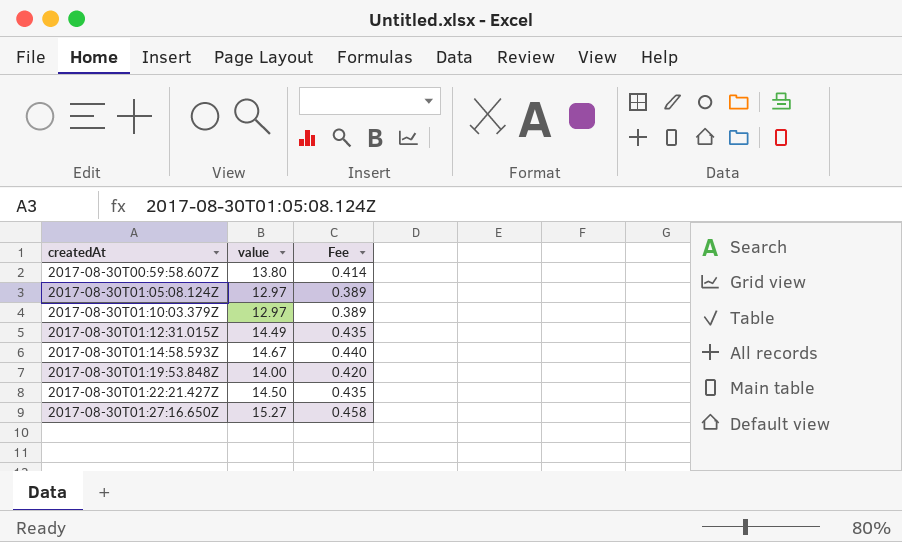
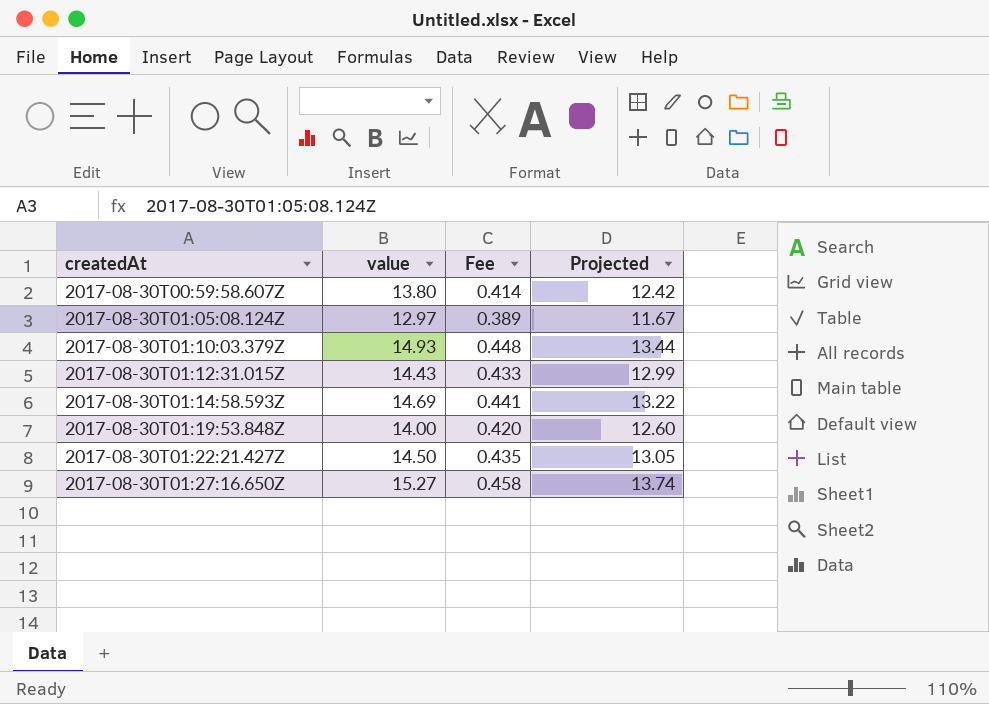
column Projected | formula: none -> [value] * 0.9
2017-08-30T01:10:03.379Z | value: 12.97 -> 14.93
2017-08-30T01:10:03.379Z | Fee: 0.389 -> 0.448
2017-08-30T01:12:31.015Z | value: 14.49 -> 14.43
2017-08-30T01:12:31.015Z | Fee: 0.435 -> 0.433
2017-08-30T01:14:58.593Z | value: 14.67 -> 14.69
2017-08-30T01:14:58.593Z | Fee: 0.440 -> 0.441

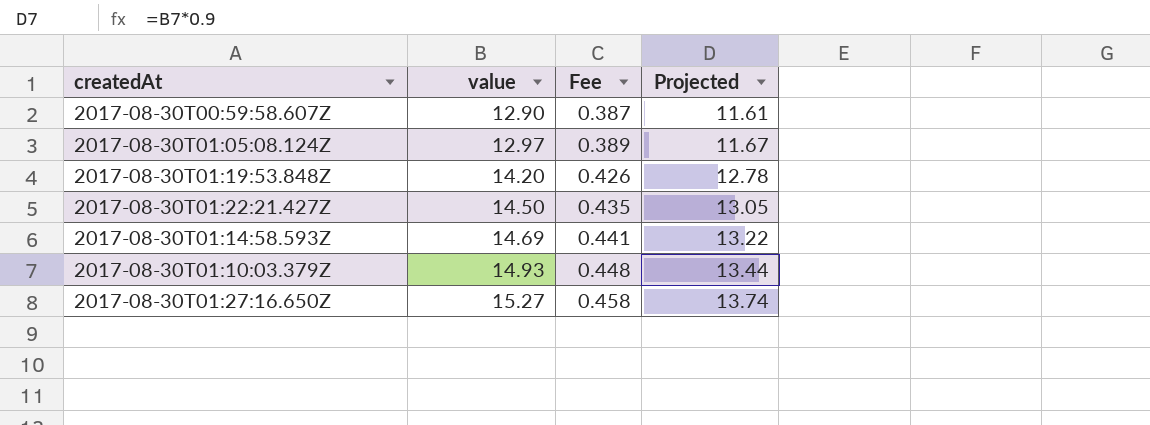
row order: createdAt ascending -> value ascending
row 2017-08-30T01:12:31.015Z: 14.43 | 0.433 | 12.99 -> none
2017-08-30T00:59:58.607Z | value: 13.80 -> 12.90
2017-08-30T00:59:58.607Z | Fee: 0.414 -> 0.387
2017-08-30T00:59:58.607Z | Projected: 12.42 -> 11.61
2017-08-30T01:19:53.848Z | value: 14.00 -> 14.20
2017-08-30T01:19:53.848Z | Fee: 0.420 -> 0.426
2017-08-30T01:19:53.848Z | Projected: 12.60 -> 12.78

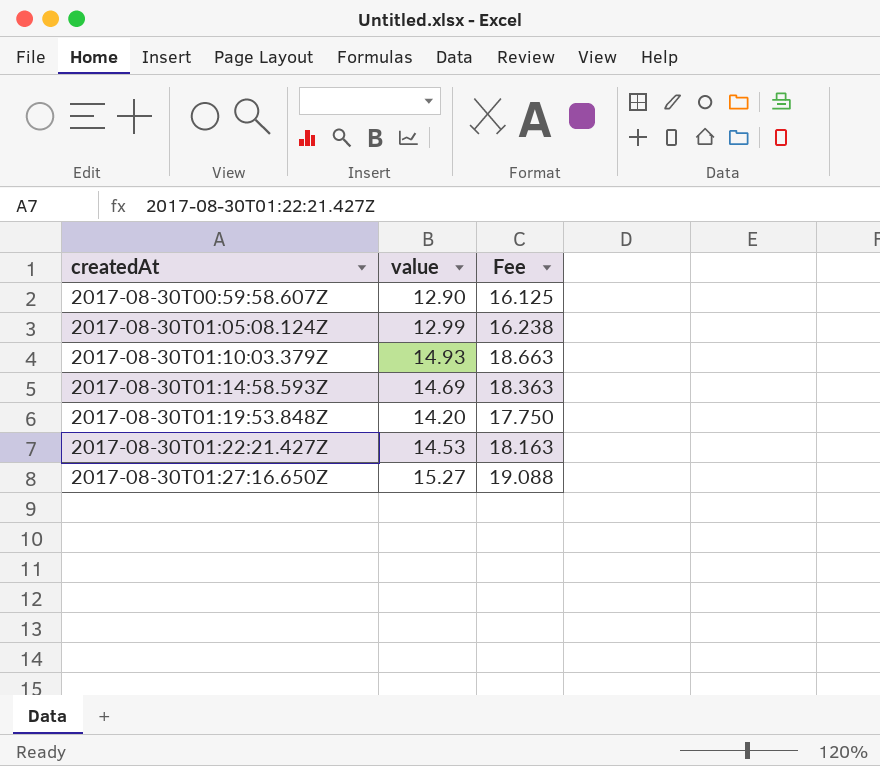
row order: value ascending -> createdAt ascending
column Projected | formula: [value] * 0.9 -> none
column Fee | formula: [value] * 0.03 -> [value] * 1.25
2017-08-30T01:05:08.124Z | value: 12.97 -> 12.99
2017-08-30T01:22:21.427Z | value: 14.50 -> 14.53

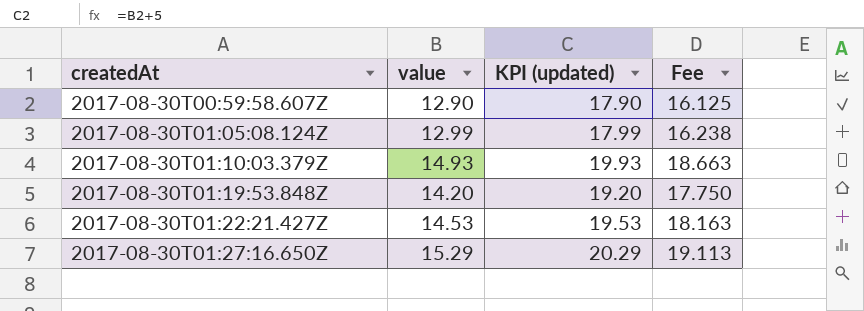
column KPI (updated) | formula: none -> [value] + 5
row 2017-08-30T01:14:58.593Z: 14.69 | 18.363 -> none
2017-08-30T01:27:16.650Z | value: 15.27 -> 15.29
2017-08-30T01:27:16.650Z | Fee: 19.088 -> 19.113

